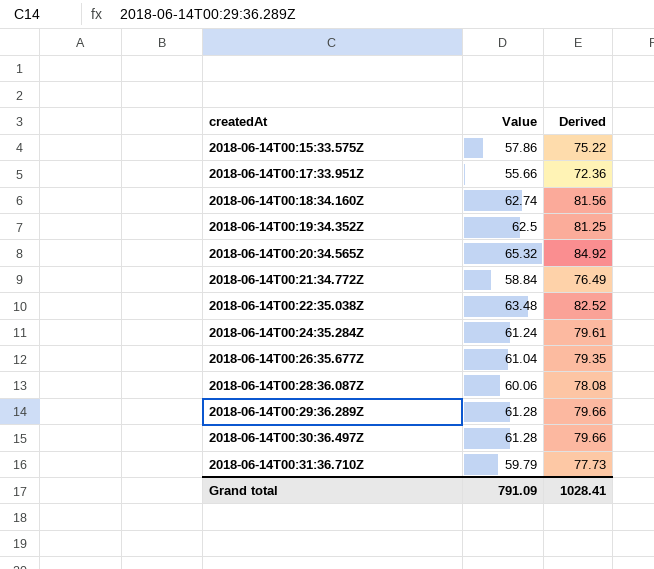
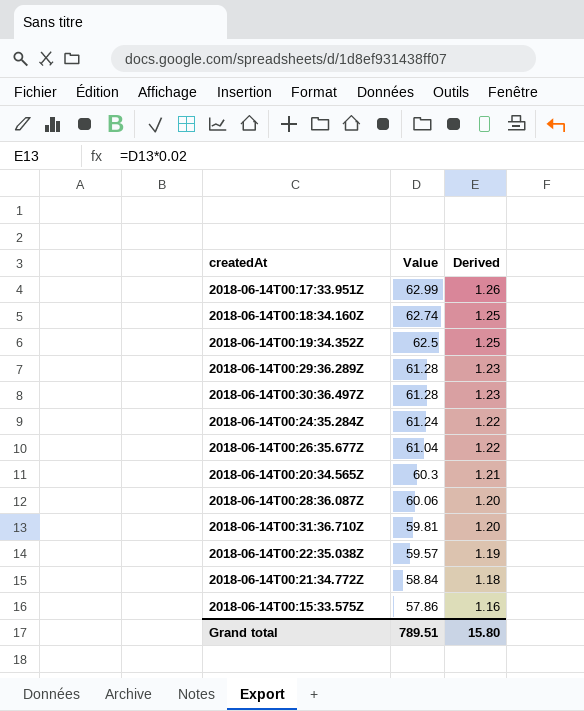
row order: createdAt ascending -> Value descending
column Derived | formula: [Value] * 1.3 -> [Value] * 0.02
2018-06-14T00:17:33.951Z | Value: 55.66 -> 62.99
2018-06-14T00:20:34.565Z | Value: 65.32 -> 60.3
2018-06-14T00:31:36.710Z | Value: 59.79 -> 59.81
2018-06-14T00:22:35.038Z | Value: 63.48 -> 59.57
Grand total | Value: 791.09 -> 789.51
Grand total | Derived: 1028.41 -> 15.80

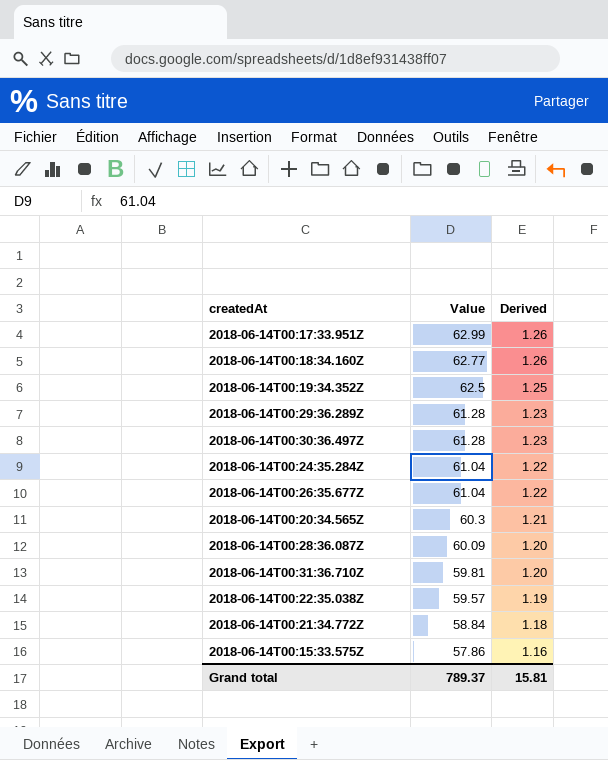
2018-06-14T00:18:34.160Z | Value: 62.74 -> 62.77
2018-06-14T00:18:34.160Z | Derived: 1.25 -> 1.26
2018-06-14T00:24:35.284Z | Value: 61.24 -> 61.04
2018-06-14T00:28:36.087Z | Value: 60.06 -> 60.09
Grand total | Value: 789.51 -> 789.37
Grand total | Derived: 15.80 -> 15.81

